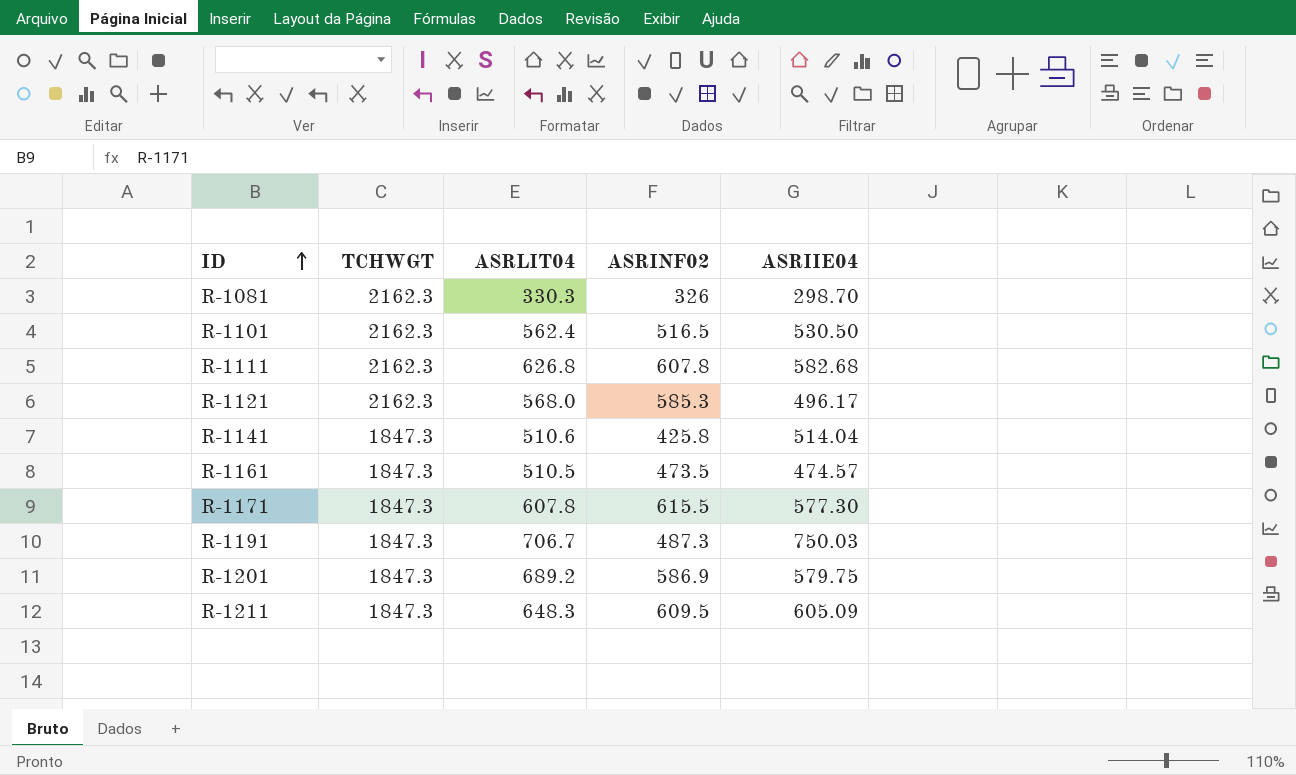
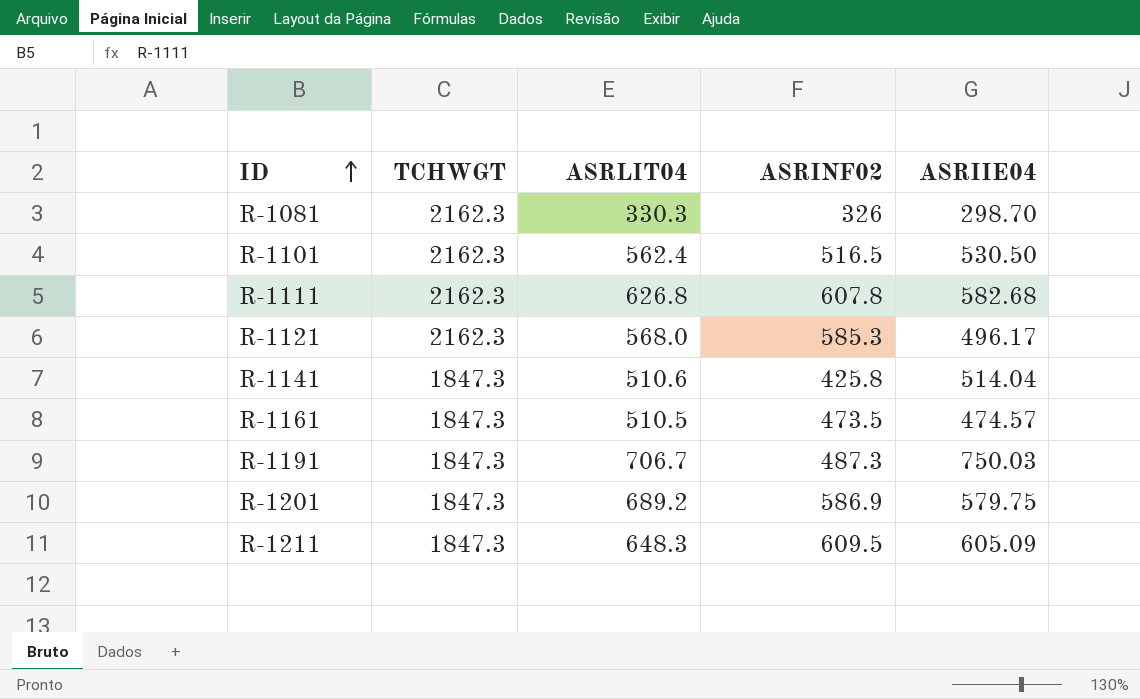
row R-1171: 1847.3 | 607.8 | 615.5 | 577.30 -> none

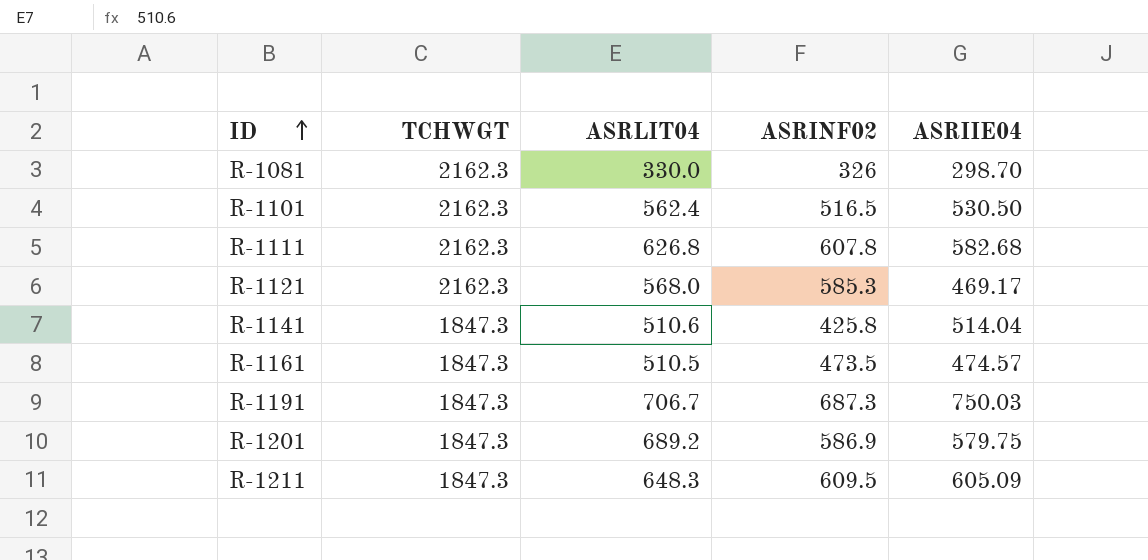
R-1081 | ASRLIT04: 330.3 -> 330.0
R-1121 | ASRIIE04: 496.17 -> 469.17
R-1191 | ASRINF02: 487.3 -> 687.3

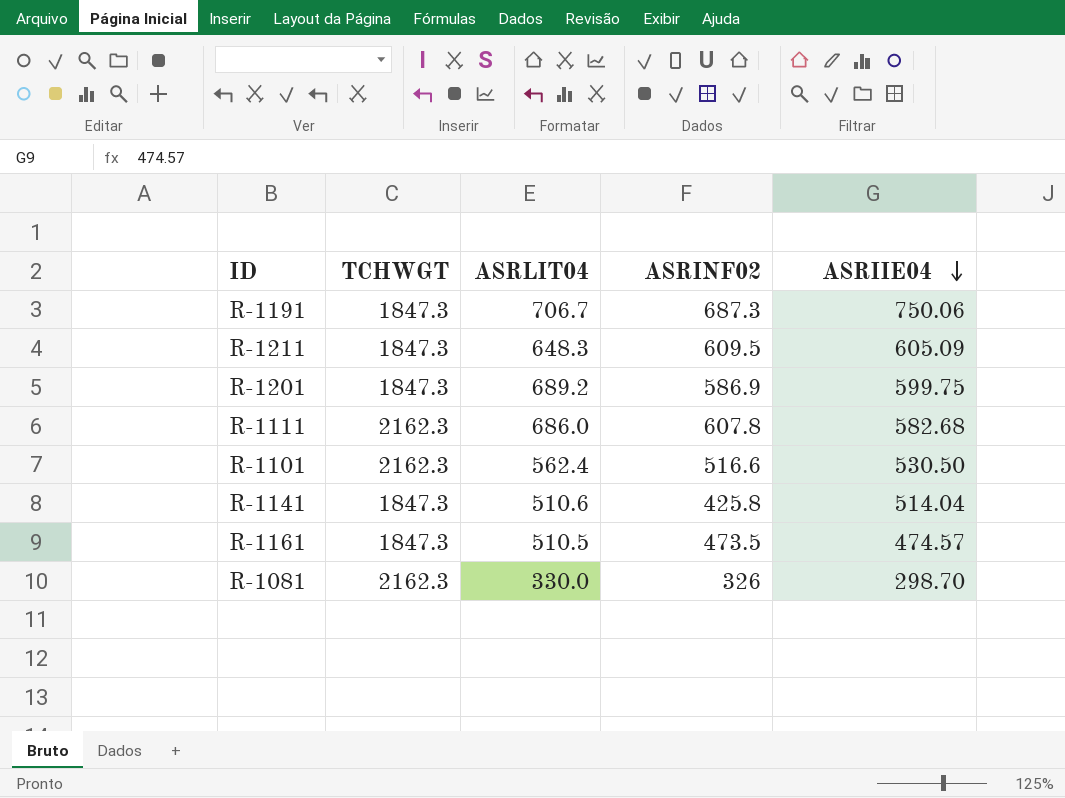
row order: ID ascending -> ASRIIE04 descending
row R-1121: 2162.3 | 568.0 | 585.3 | 469.17 -> none
R-1191 | ASRIIE04: 750.03 -> 750.06
R-1201 | ASRIIE04: 579.75 -> 599.75
R-1111 | ASRLIT04: 626.8 -> 686.0
R-1101 | ASRINF02: 516.5 -> 516.6

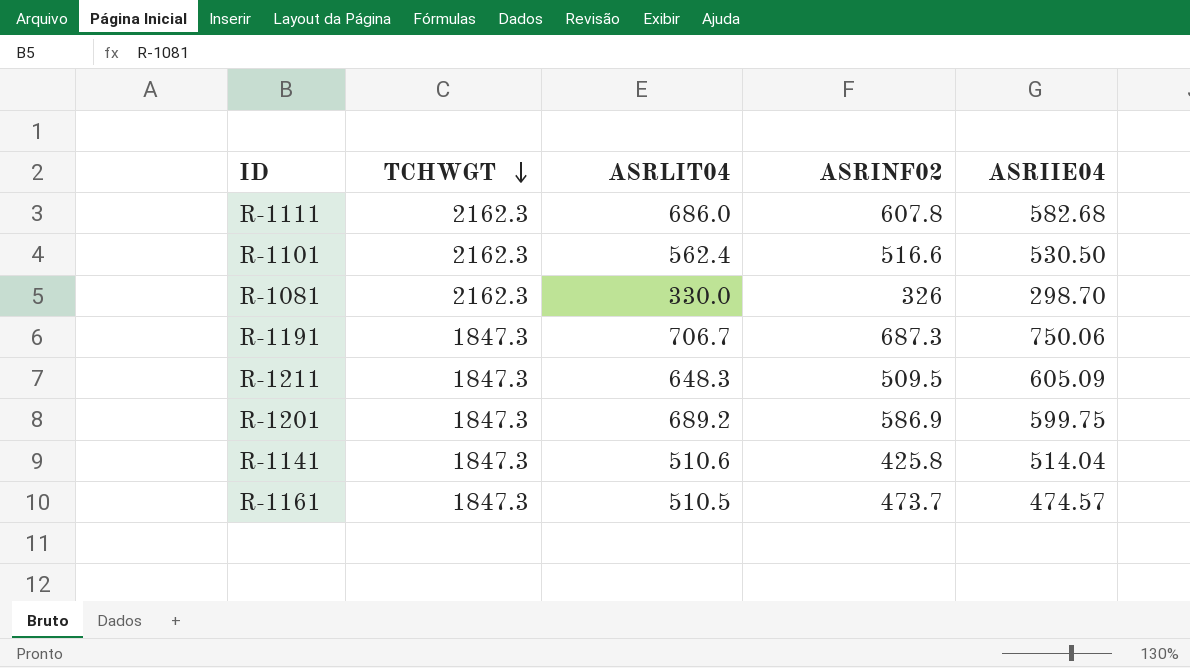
row order: ASRIIE04 descending -> TCHWGT descending
R-1211 | ASRINF02: 609.5 -> 509.5
R-1161 | ASRINF02: 473.5 -> 473.7

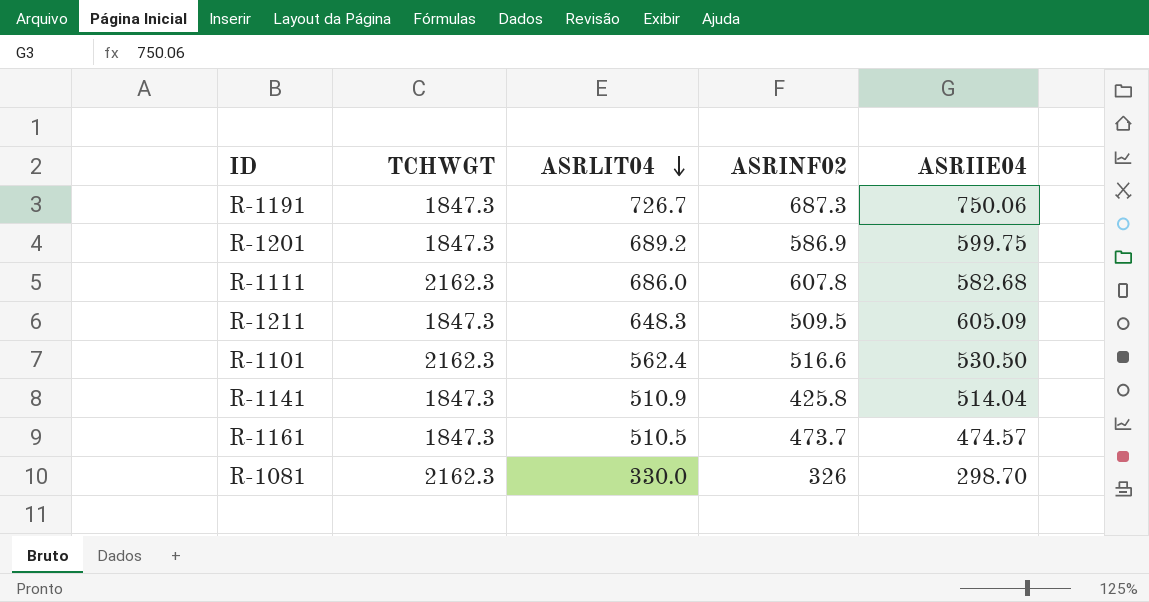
row order: TCHWGT descending -> ASRLIT04 descending
R-1191 | ASRLIT04: 706.7 -> 726.7
R-1141 | ASRLIT04: 510.6 -> 510.9

